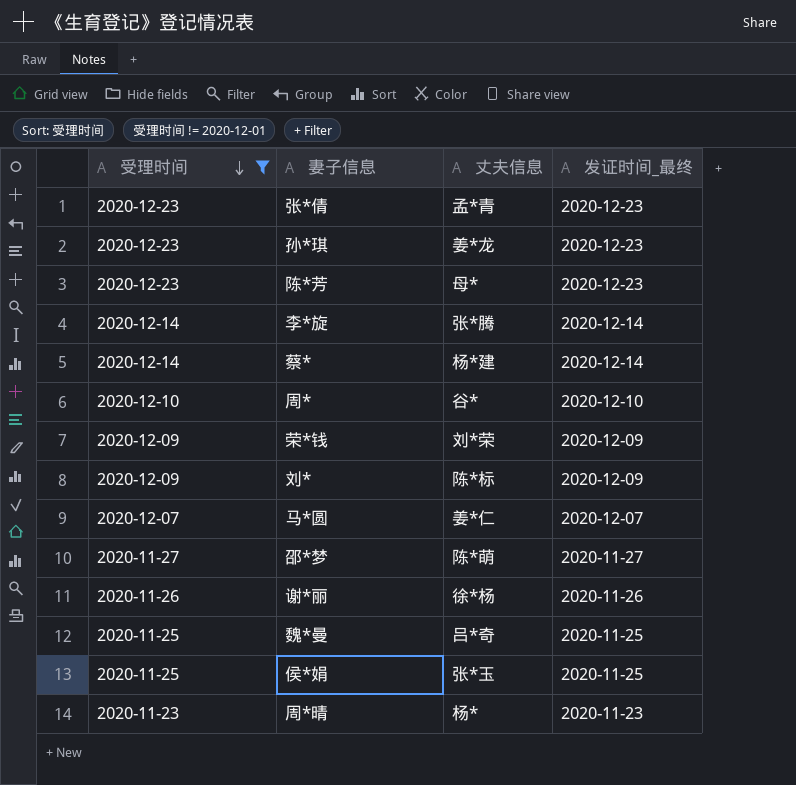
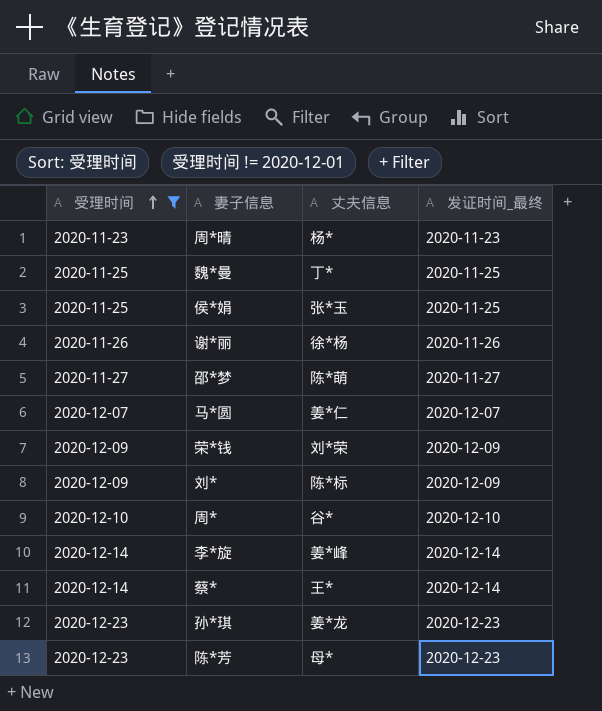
row order: 受理时间 descending -> 受理时间 ascending
row 张*倩: 2020-12-23 | 孟*青 | 2020-12-23 -> none
魏*曼 | 丈夫信息: 吕*奇 -> 丁*
李*旋 | 丈夫信息: 张*腾 -> 姜*峰
蔡* | 丈夫信息: 杨*建 -> 王*

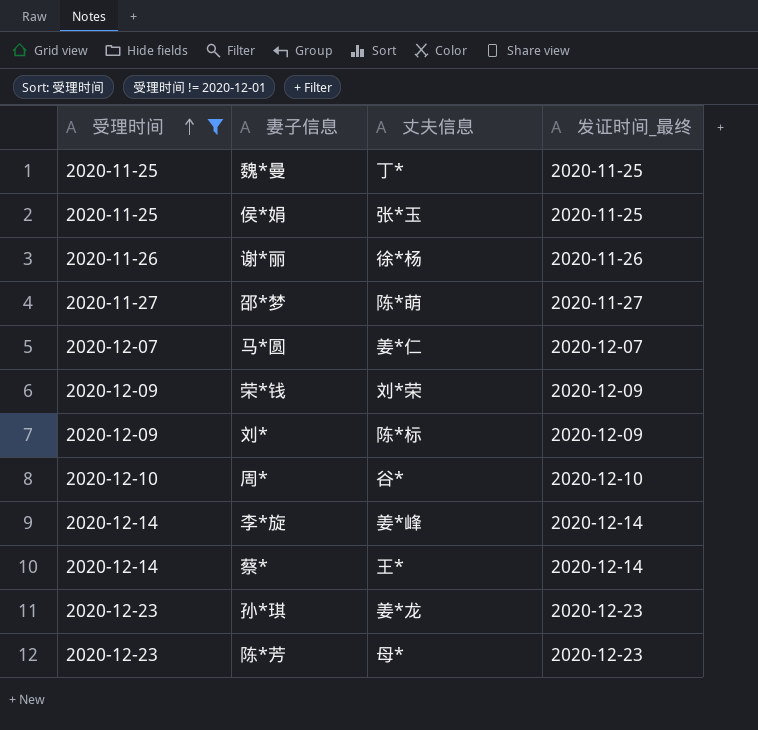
row 周*晴: 2020-11-23 | 杨* | 2020-11-23 -> none

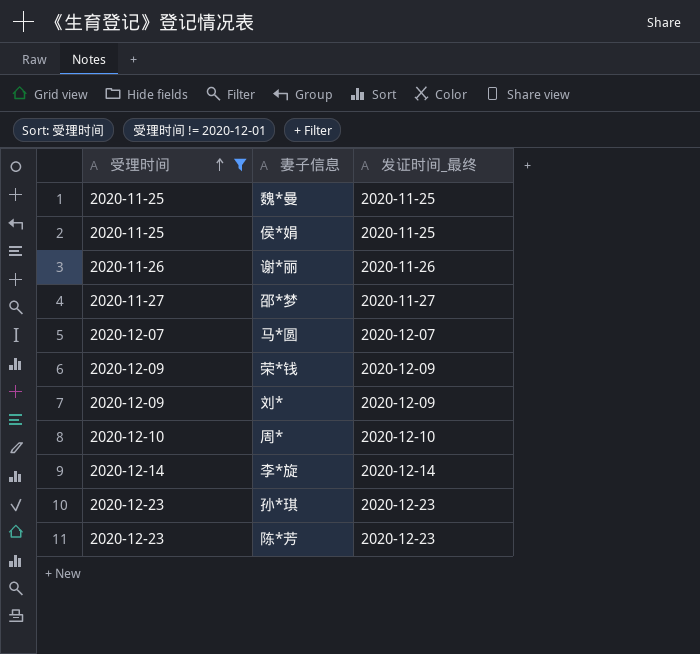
column 丈夫信息 | position: 3 -> none
row 蔡*: 2020-12-14 | 王* | 2020-12-14 -> none

